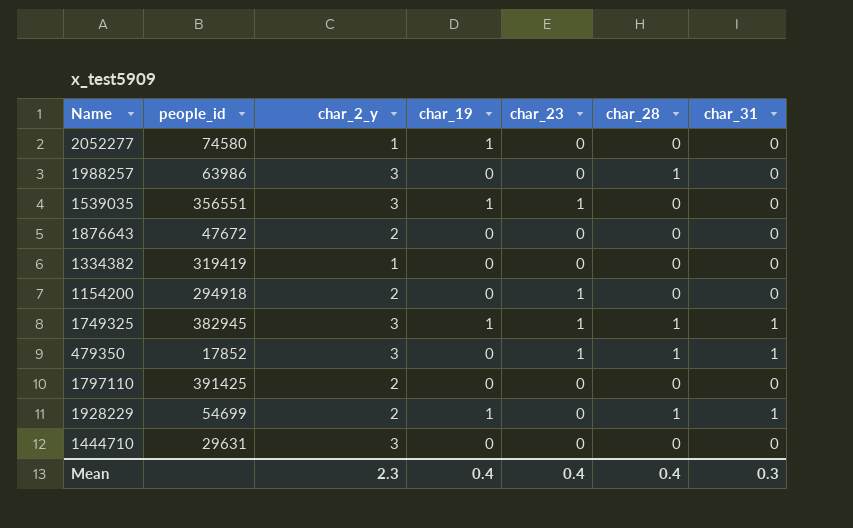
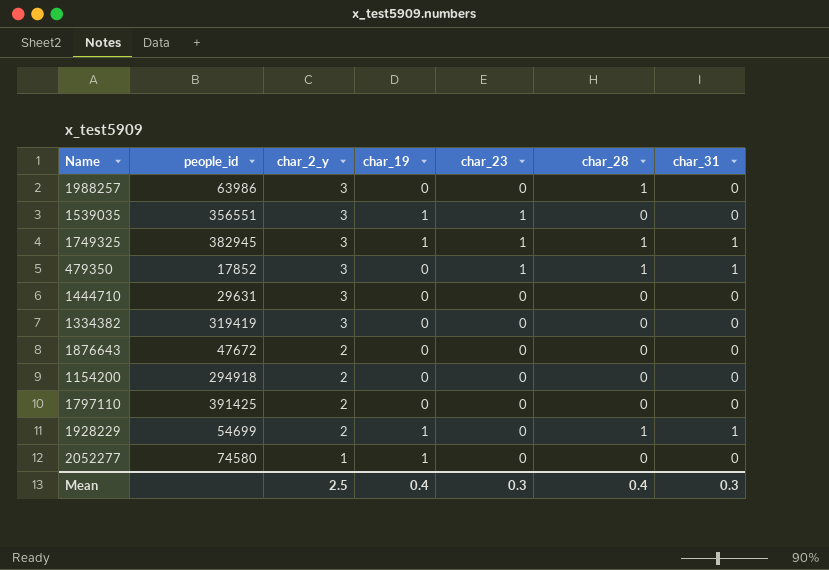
row order: none -> char_2_y descending
1334382 | char_2_y: 1 -> 3
1154200 | char_23: 1 -> 0
Mean | char_2_y: 2.3 -> 2.5
Mean | char_23: 0.4 -> 0.3

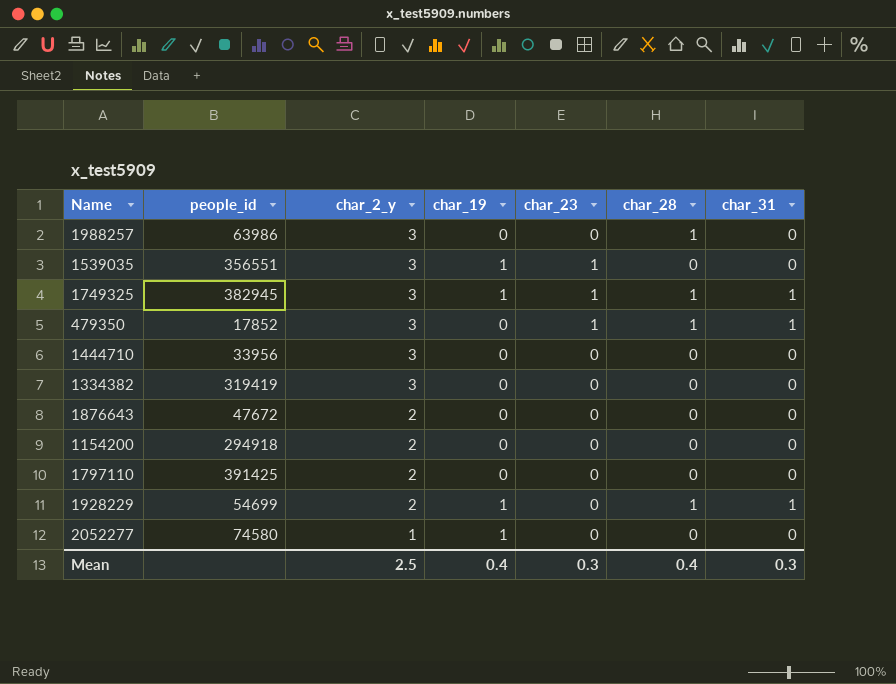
1444710 | people_id: 29631 -> 33956

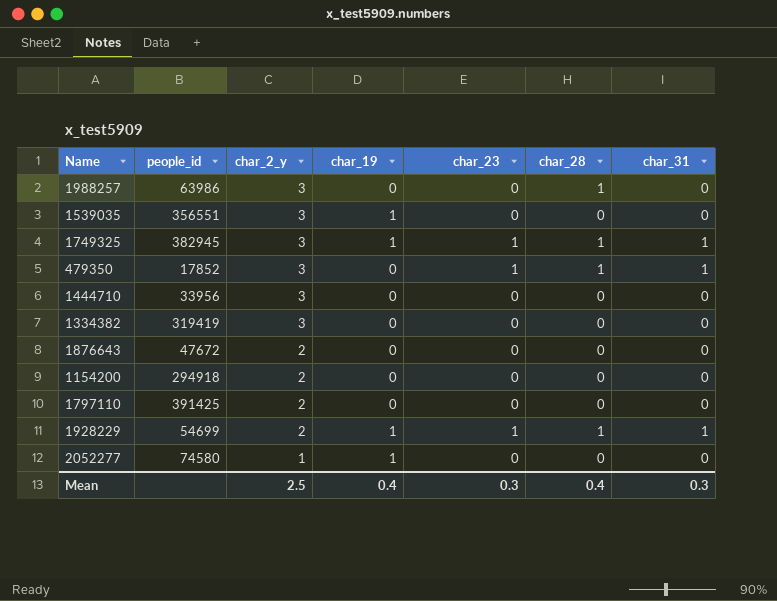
1539035 | char_23: 1 -> 0
1928229 | char_23: 0 -> 1

